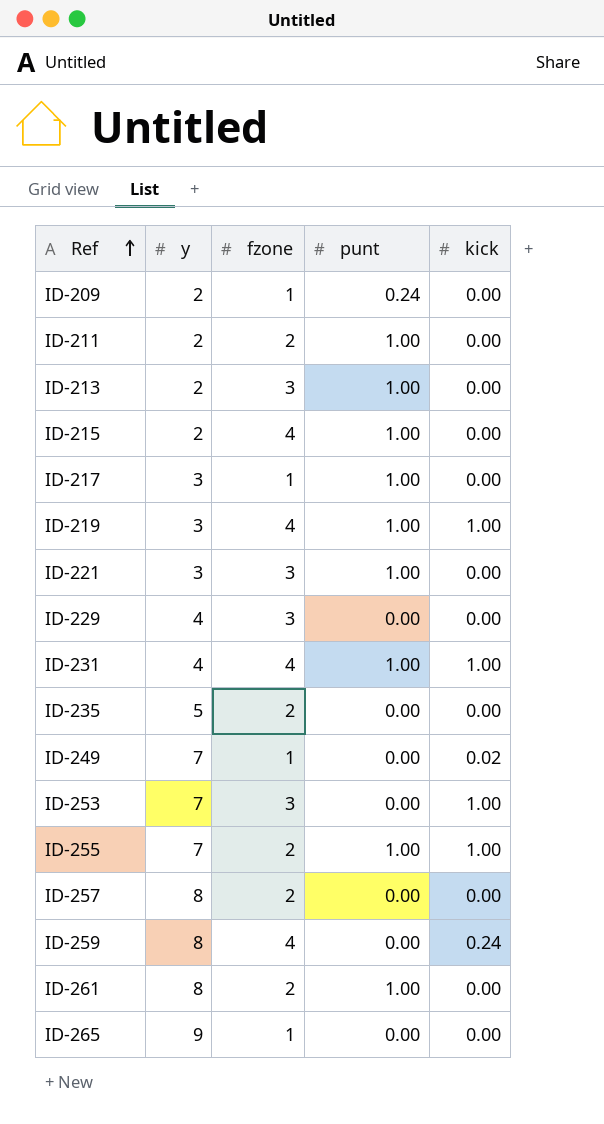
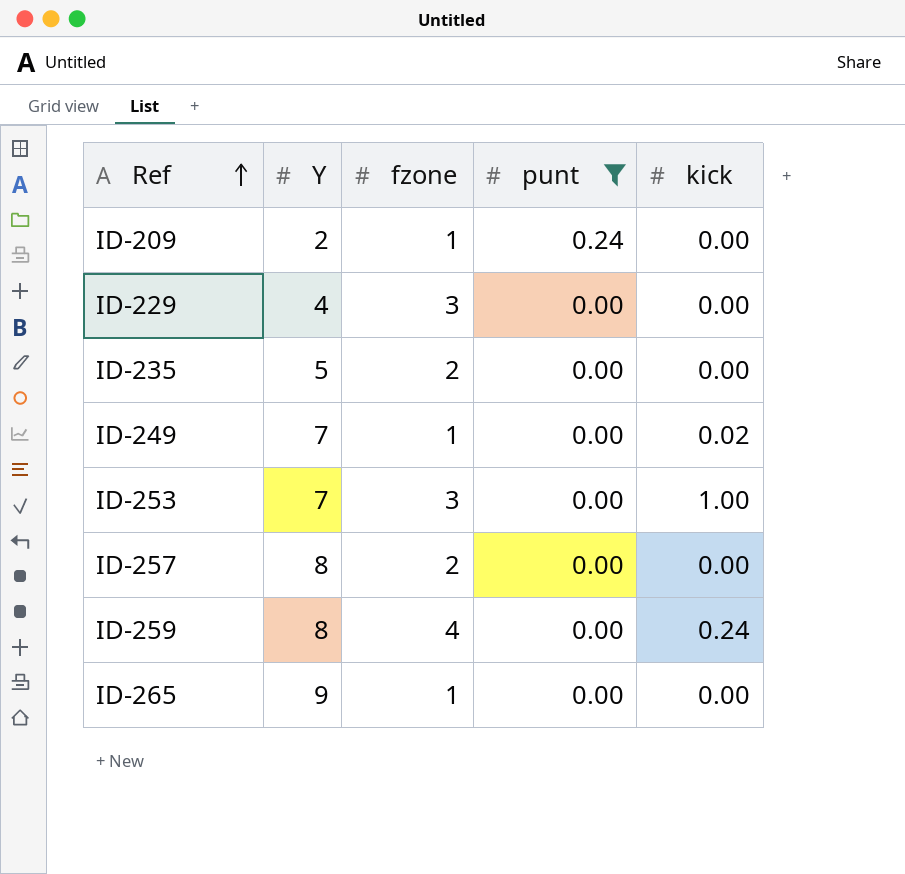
filter: none -> punt != 1.00
column name: y -> Y

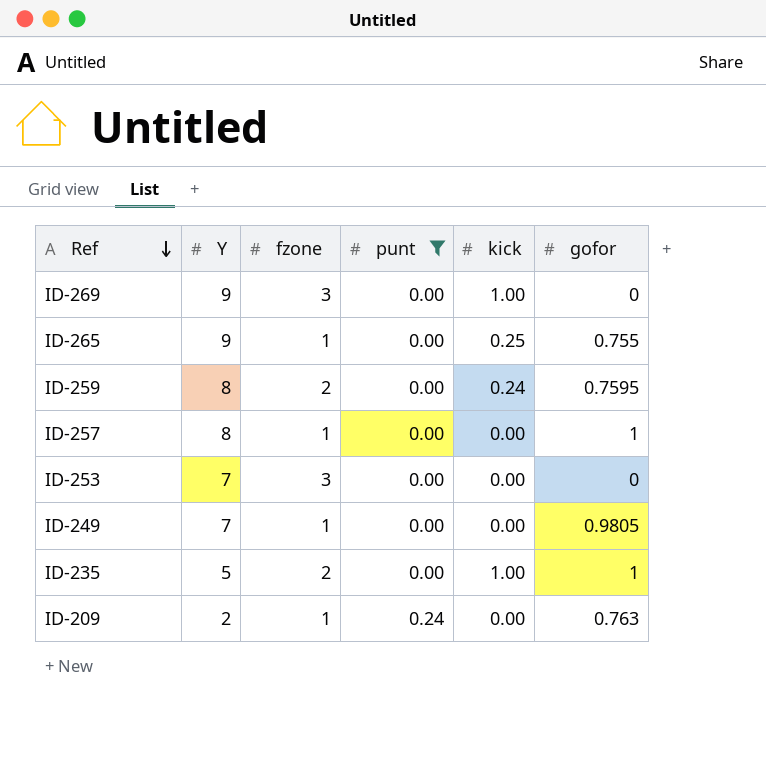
row order: Ref ascending -> Ref descending
column gofor | position: none -> 6
row ID-229: 4 | 3 | 0.00 | 0.00 -> none
row ID-269: none -> 9 | 3 | 0.00 | 1.00 | 0
ID-265 | kick: 0.00 -> 0.25
ID-259 | fzone: 4 -> 2
ID-257 | fzone: 2 -> 1
ID-253 | kick: 1.00 -> 0.00
ID-249 | kick: 0.02 -> 0.00
ID-235 | kick: 0.00 -> 1.00

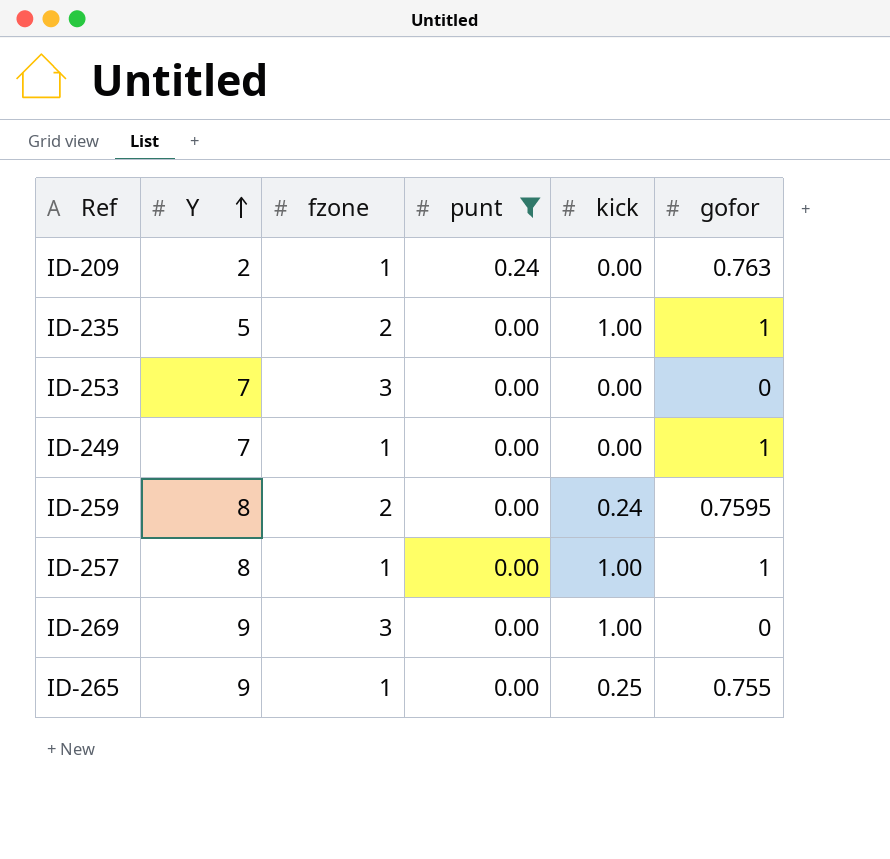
row order: Ref descending -> Y ascending
ID-249 | gofor: 0.9805 -> 1
ID-257 | kick: 0.00 -> 1.00

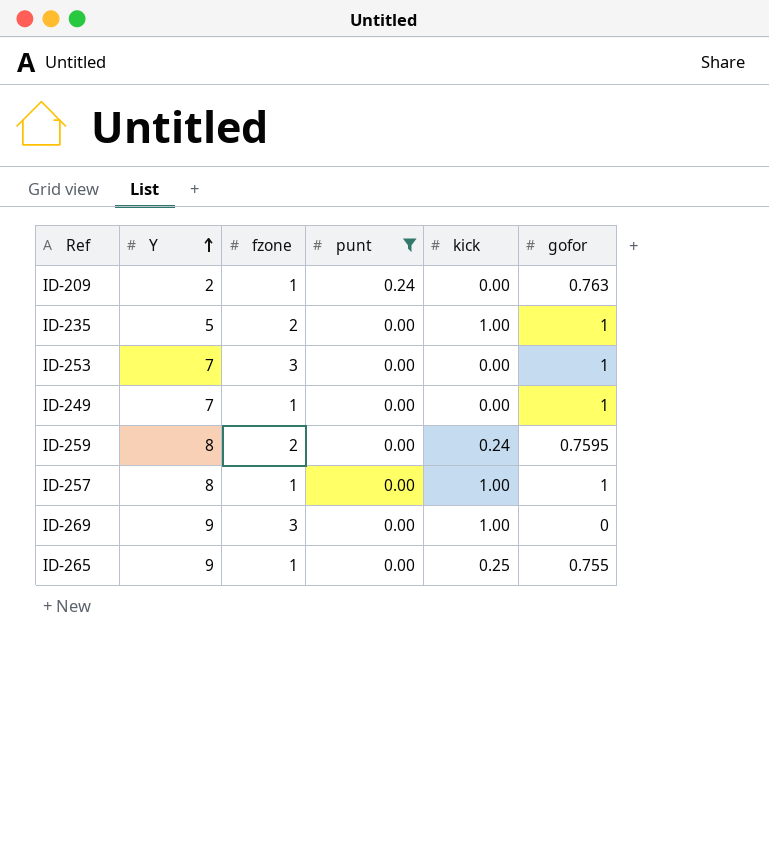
ID-253 | gofor: 0 -> 1

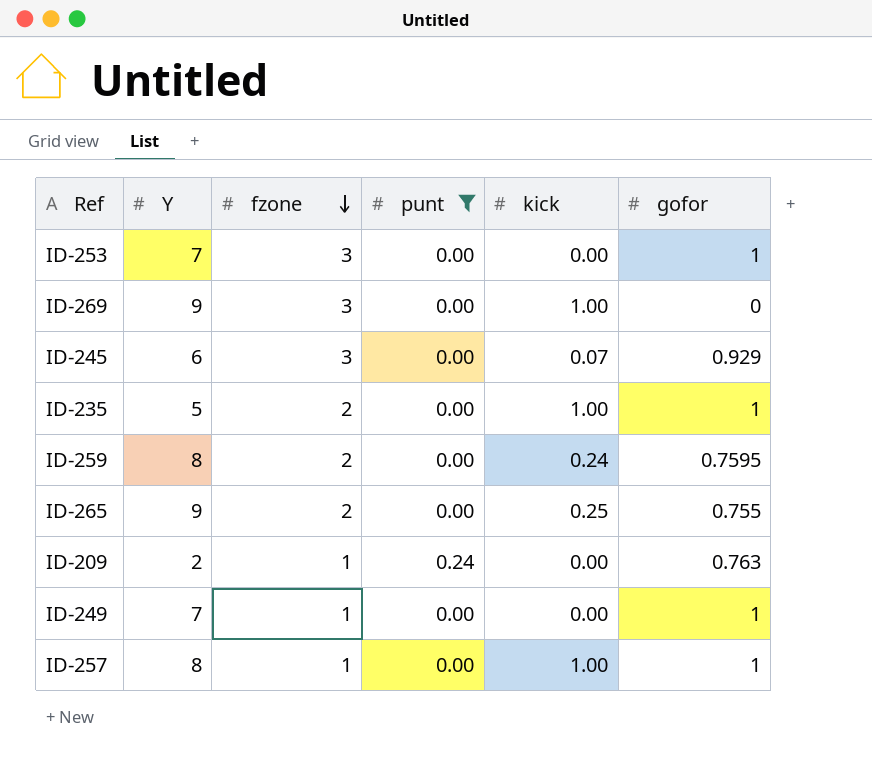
row order: Y ascending -> fzone descending
row ID-245: none -> 6 | 3 | 0.00 | 0.07 | 0.929
ID-265 | fzone: 1 -> 2

